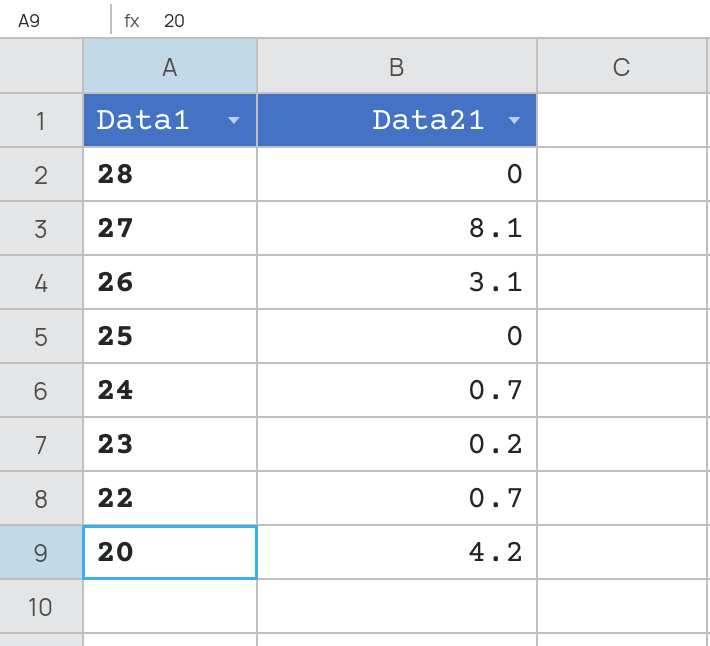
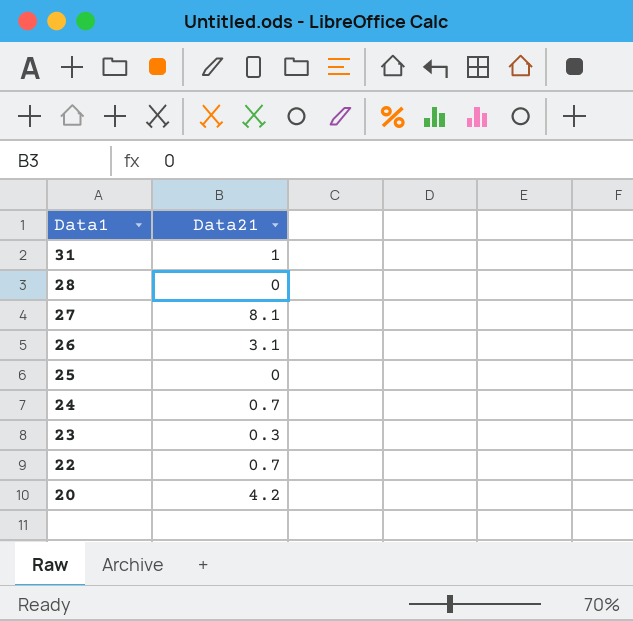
row 31: none -> 1
23 | Data21: 0.2 -> 0.3

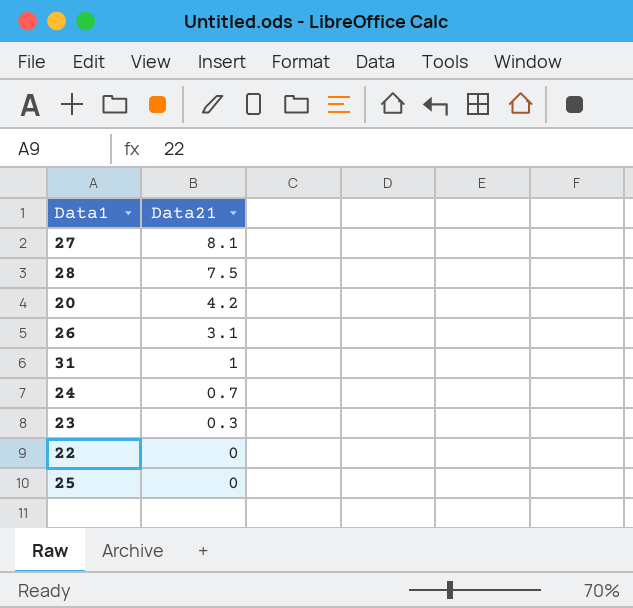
row order: Data1 descending -> Data21 descending
28 | Data21: 0 -> 7.5
22 | Data21: 0.7 -> 0

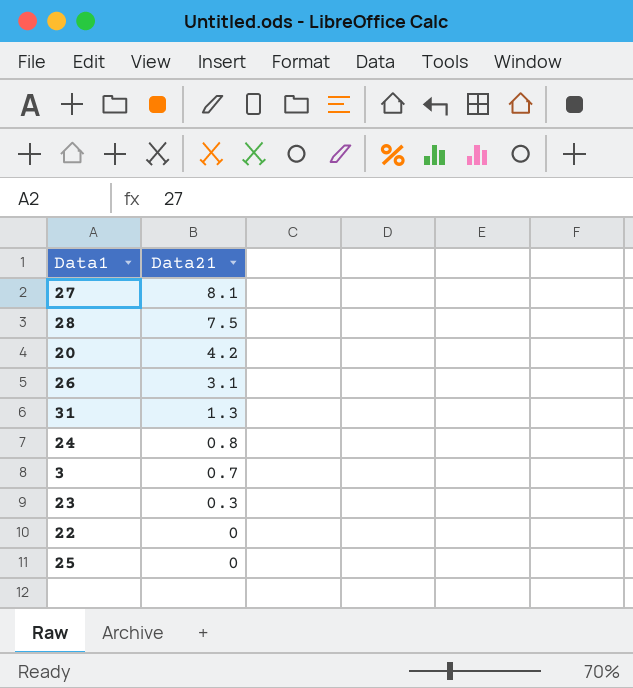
31 | Data21: 1 -> 1.3
24 | Data21: 0.7 -> 0.8
row 3: none -> 0.7

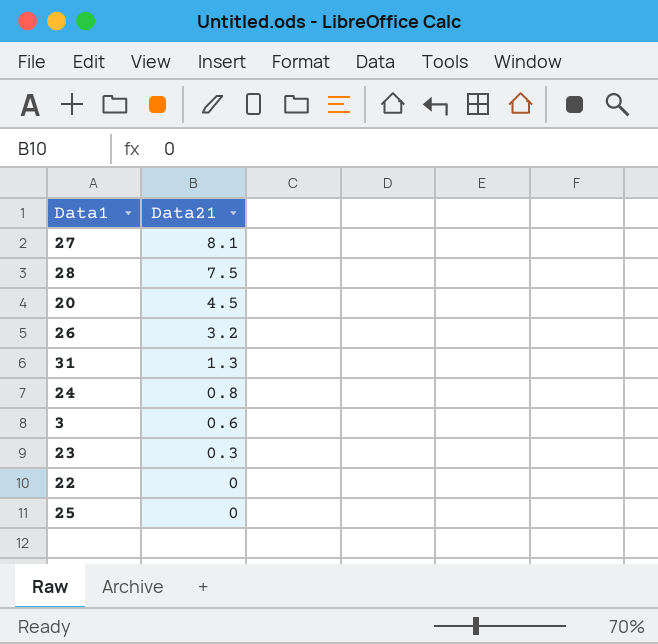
20 | Data21: 4.2 -> 4.5
26 | Data21: 3.1 -> 3.2
3 | Data21: 0.7 -> 0.6

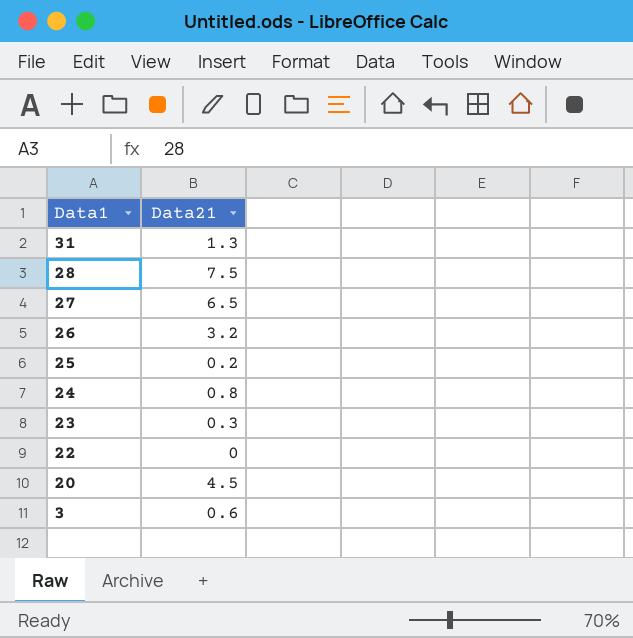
row order: Data21 descending -> Data1 descending
27 | Data21: 8.1 -> 6.5
25 | Data21: 0 -> 0.2

